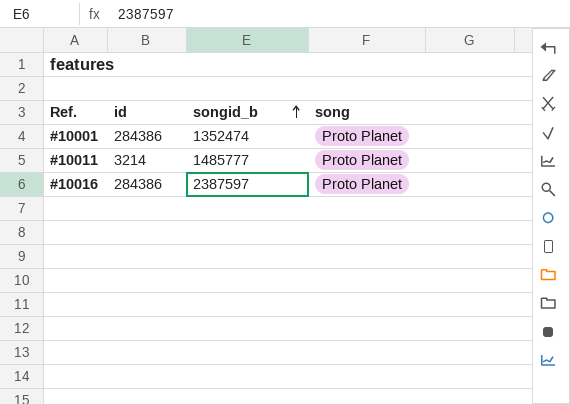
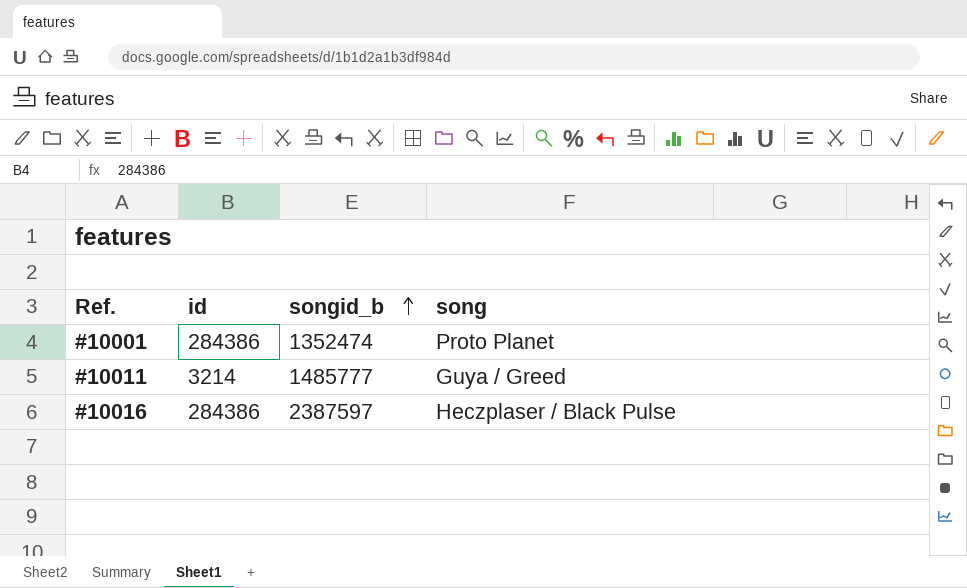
#10011 | song: Proto Planet -> Guya / Greed
#10016 | song: Proto Planet -> Heczplaser / Black Pulse

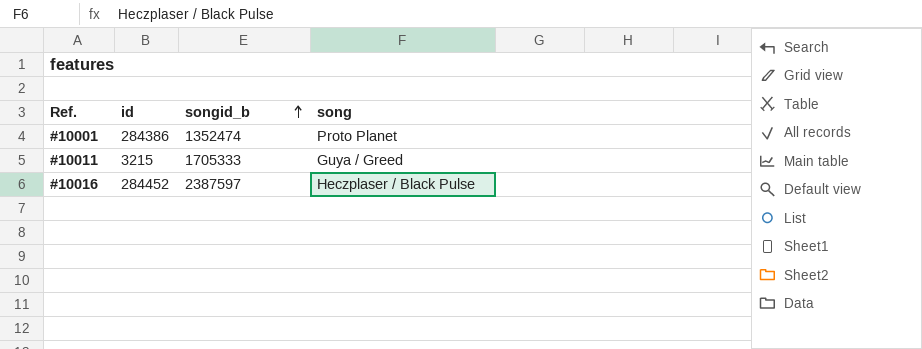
#10011 | id: 3214 -> 3215
#10011 | songid_b: 1485777 -> 1705333
#10016 | id: 284386 -> 284452

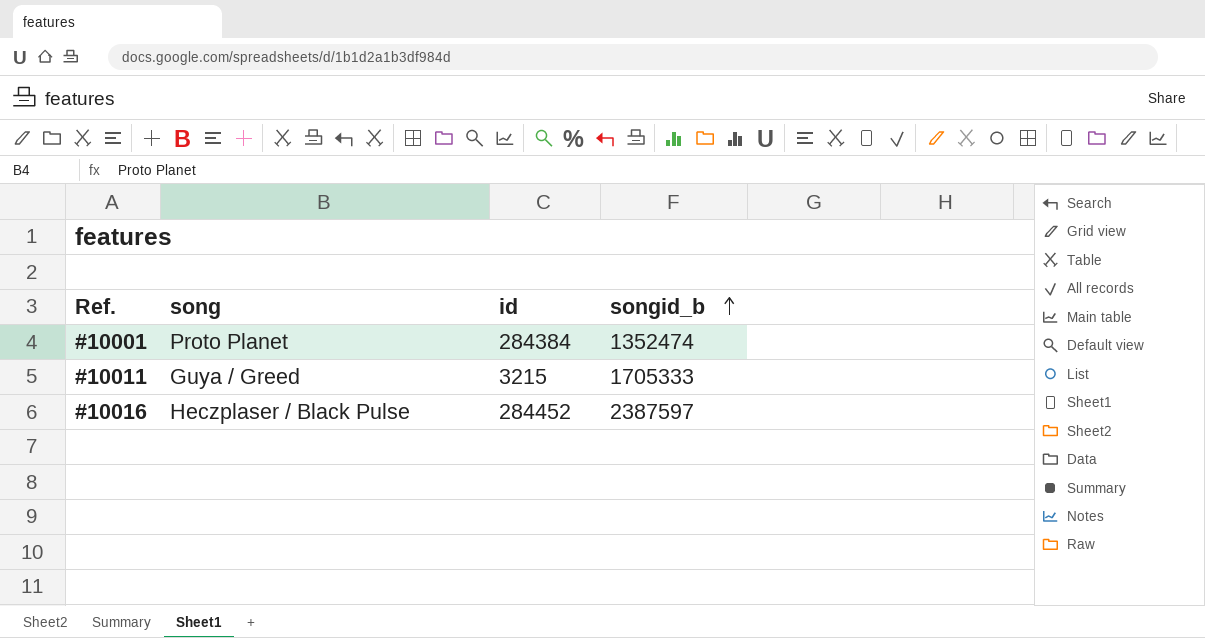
column song | position: 4 -> 2
#10001 | id: 284386 -> 284384

